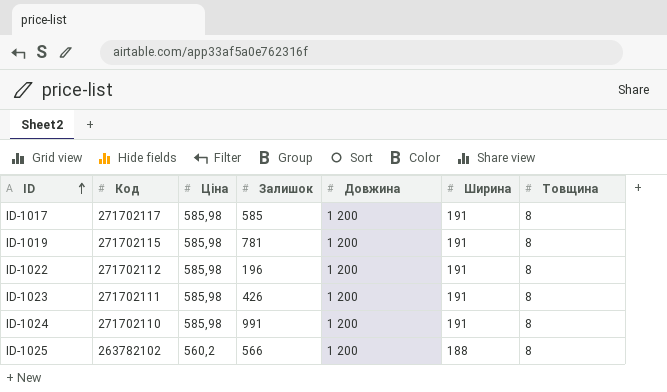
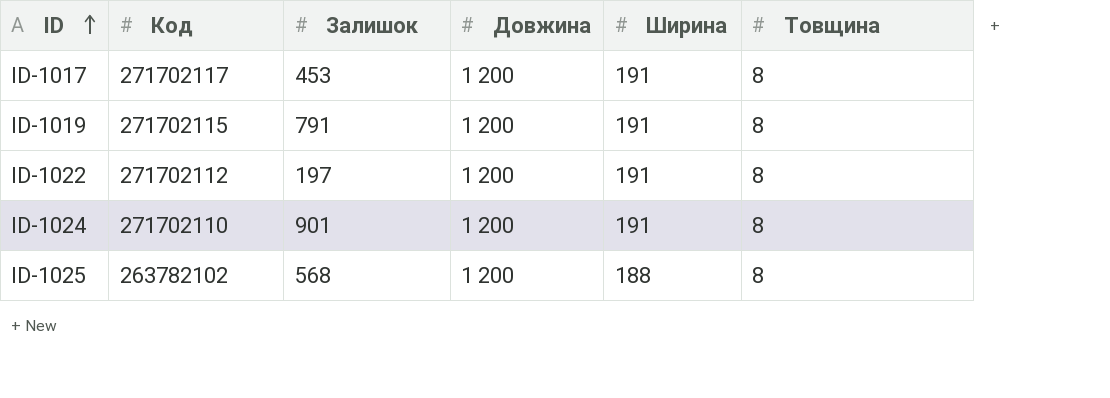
column Ціна | position: 3 -> none
row ID-1023: 271702111 | 585,98 | 426 | 1 200 | 191 | 8 -> none
ID-1017 | Залишок: 585 -> 453
ID-1019 | Залишок: 781 -> 791
ID-1022 | Залишок: 196 -> 197
ID-1024 | Залишок: 991 -> 901
ID-1025 | Залишок: 566 -> 568

